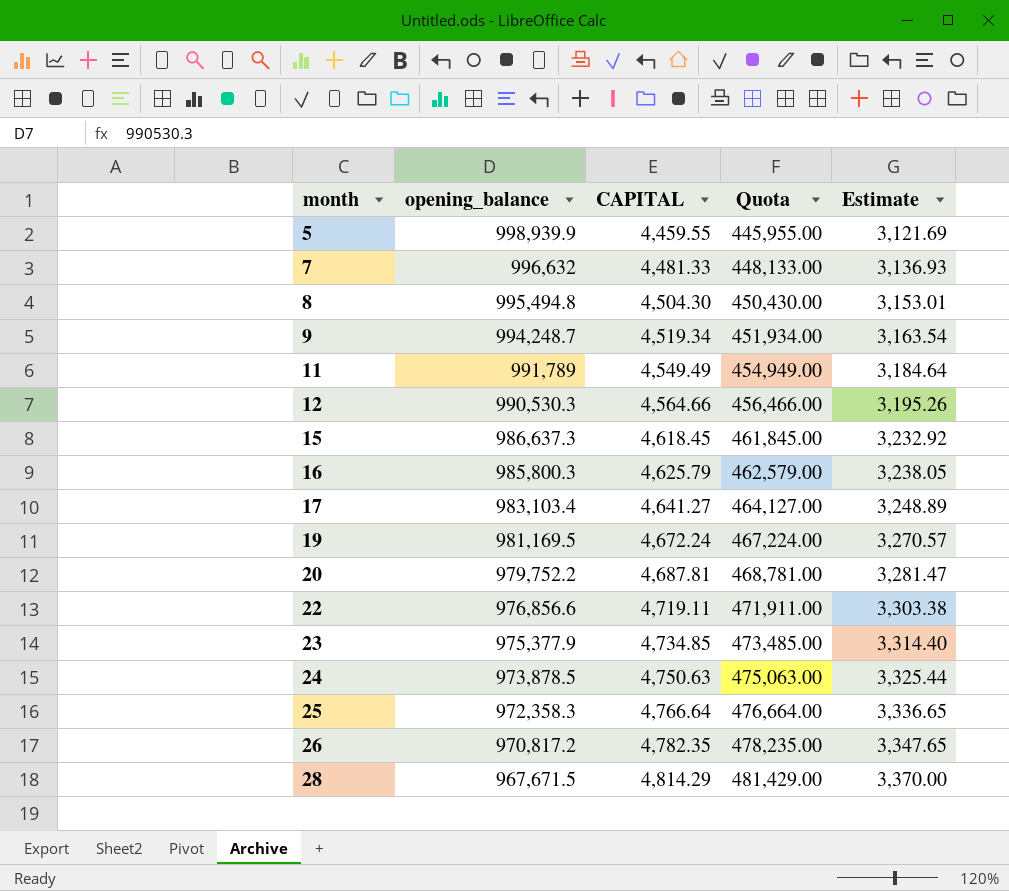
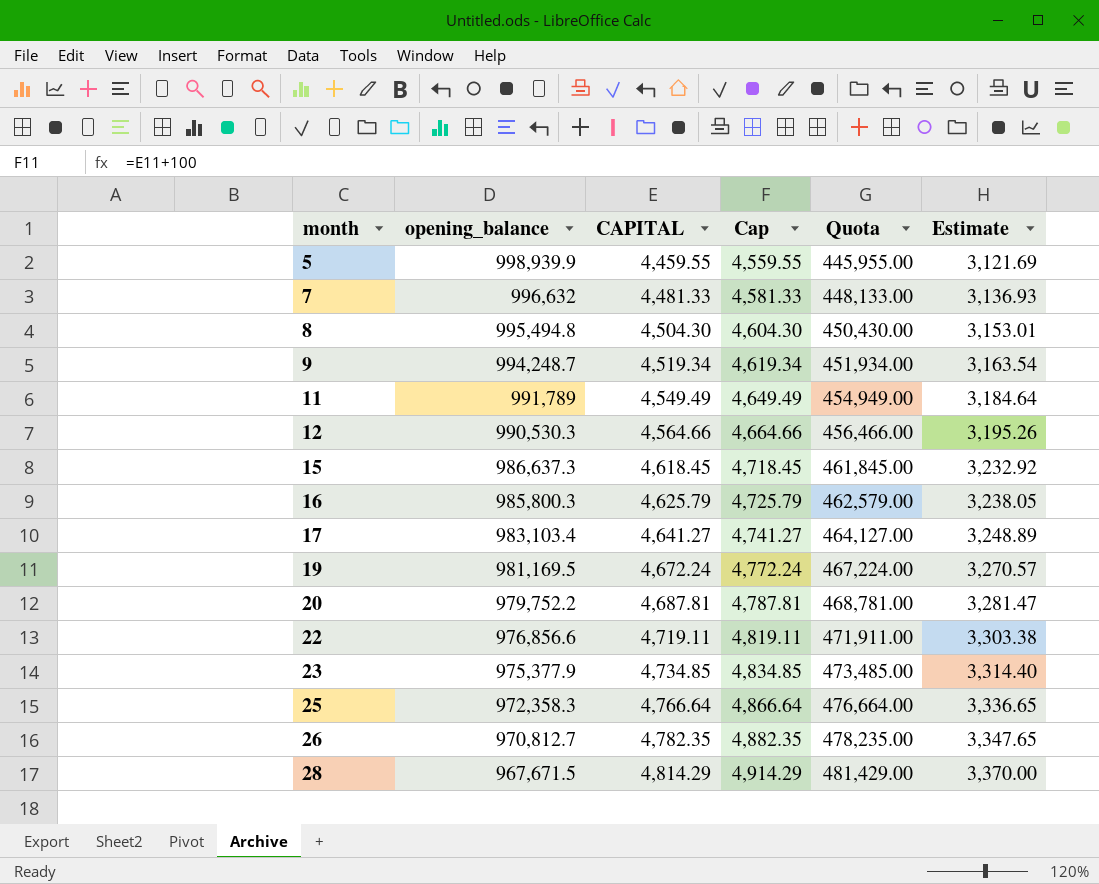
column Cap | formula: none -> [CAPITAL] + 100
row 24: 973,878.5 | 4,750.63 | 475,063.00 | 3,325.44 -> none
26 | opening_balance: 970,817.2 -> 970,812.7

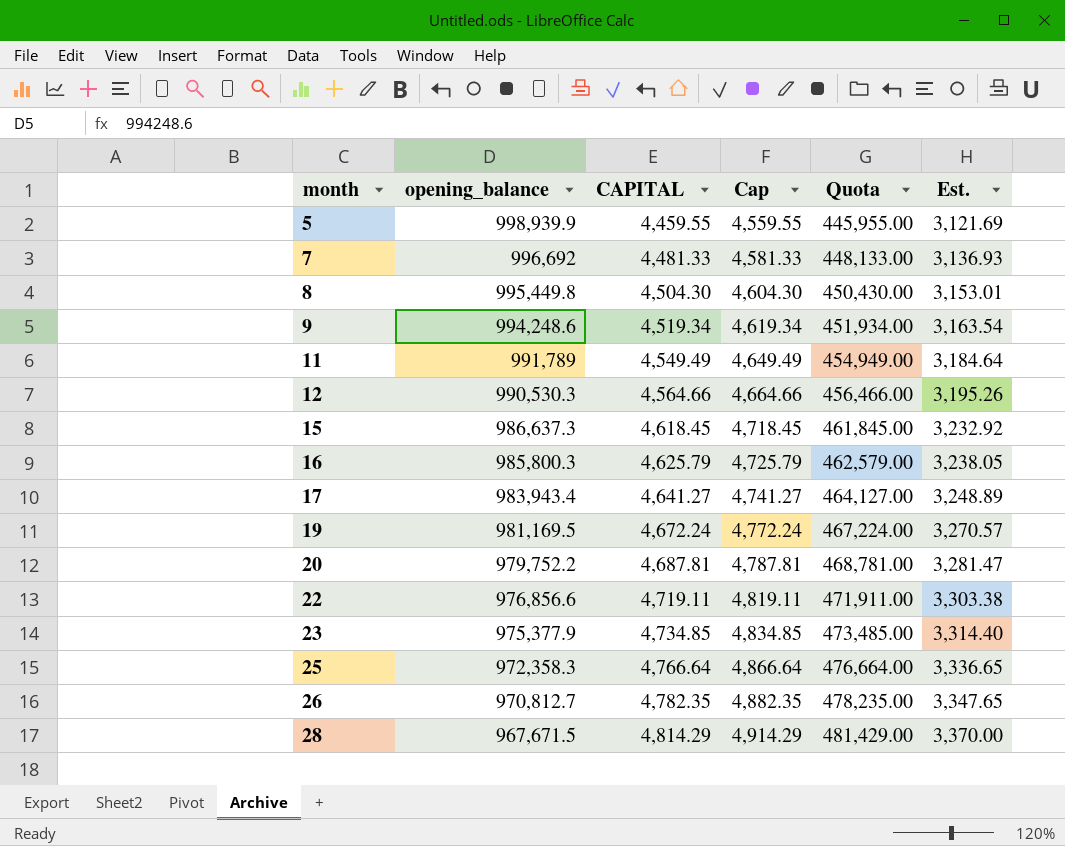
column name: Estimate -> Est.
7 | opening_balance: 996,632 -> 996,692
8 | opening_balance: 995,494.8 -> 995,449.8
9 | opening_balance: 994,248.7 -> 994,248.6
17 | opening_balance: 983,103.4 -> 983,943.4

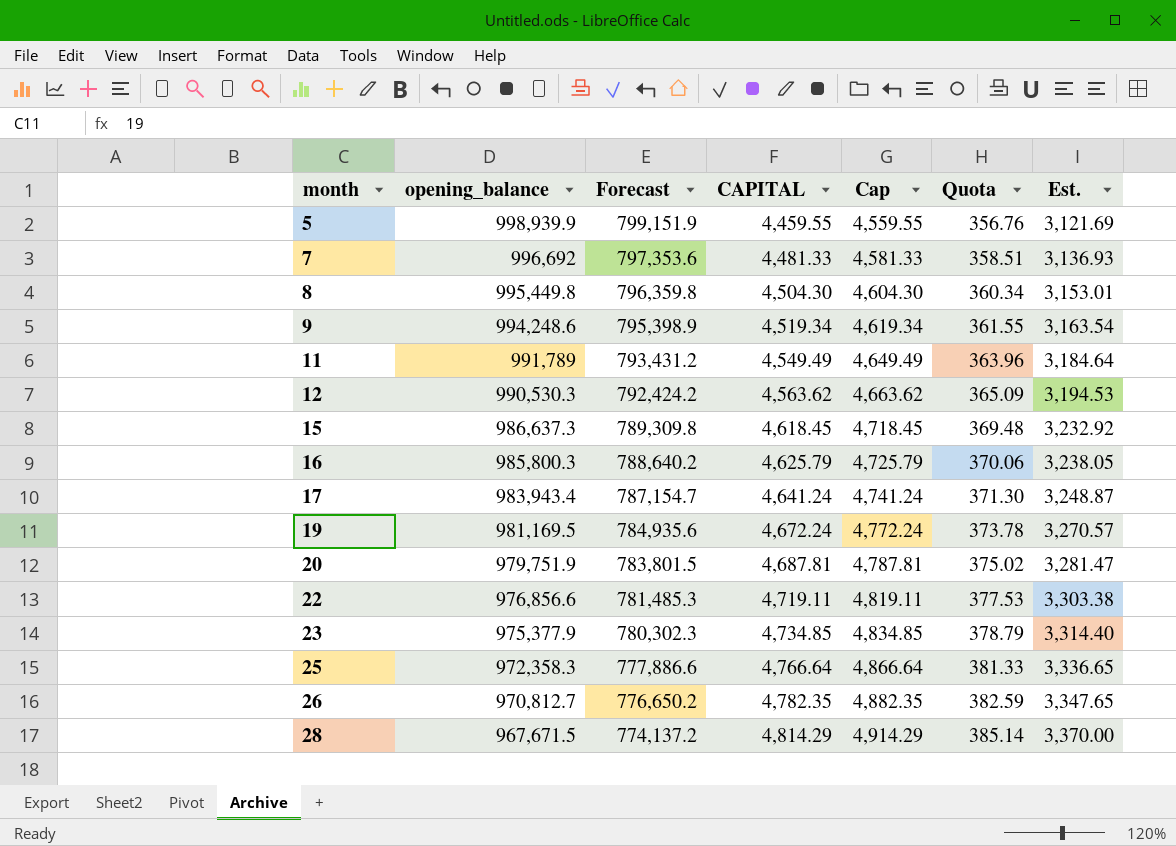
column Forecast | formula: none -> [opening_balance] * 0.8
column Quota | formula: [CAPITAL] * 100 -> [CAPITAL] * 0.08
12 | CAPITAL: 4,564.66 -> 4,563.62
12 | Cap: 4,664.66 -> 4,663.62
12 | Est.: 3,195.26 -> 3,194.53
17 | CAPITAL: 4,641.27 -> 4,641.24
17 | Cap: 4,741.27 -> 4,741.24
17 | Est.: 3,248.89 -> 3,248.87
20 | opening_balance: 979,752.2 -> 979,751.9

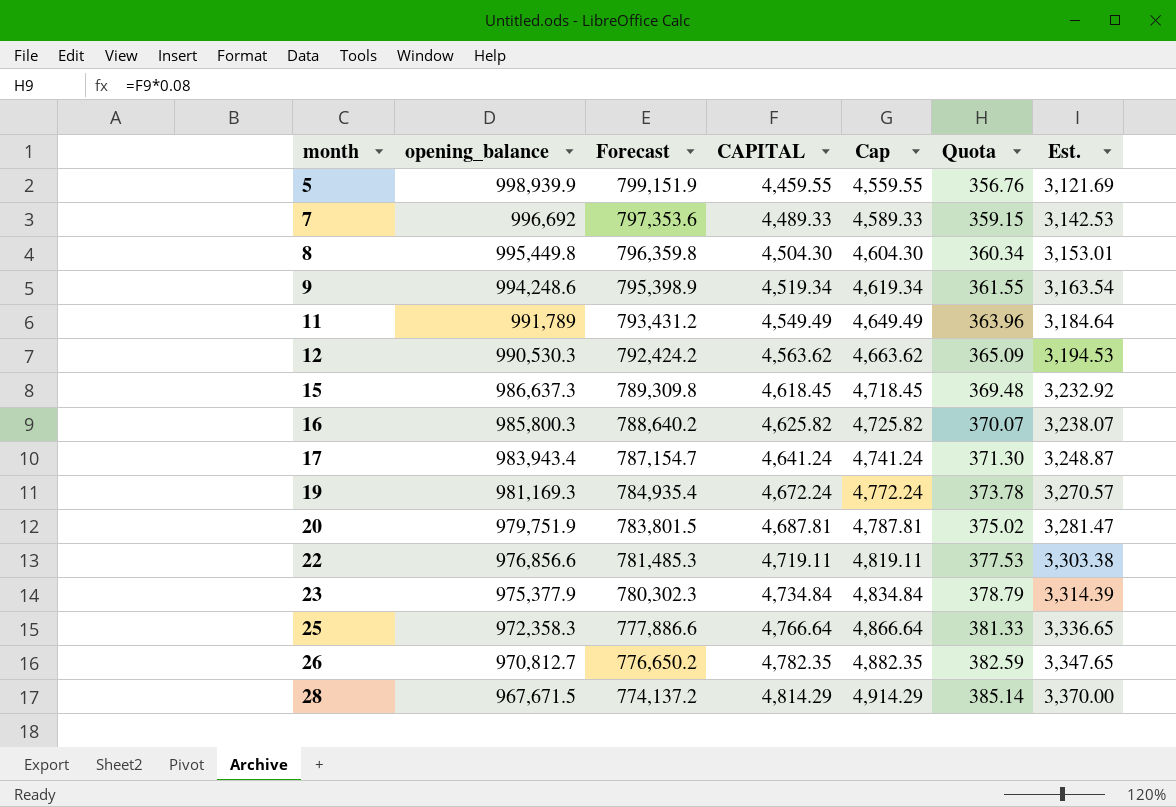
7 | CAPITAL: 4,481.33 -> 4,489.33
7 | Cap: 4,581.33 -> 4,589.33
7 | Quota: 358.51 -> 359.15
7 | Est.: 3,136.93 -> 3,142.53
16 | CAPITAL: 4,625.79 -> 4,625.82
16 | Cap: 4,725.79 -> 4,725.82
16 | Quota: 370.06 -> 370.07
16 | Est.: 3,238.05 -> 3,238.07
19 | opening_balance: 981,169.5 -> 981,169.3
19 | Forecast: 784,935.6 -> 784,935.4
23 | CAPITAL: 4,734.85 -> 4,734.84
23 | Cap: 4,834.85 -> 4,834.84
23 | Est.: 3,314.40 -> 3,314.39

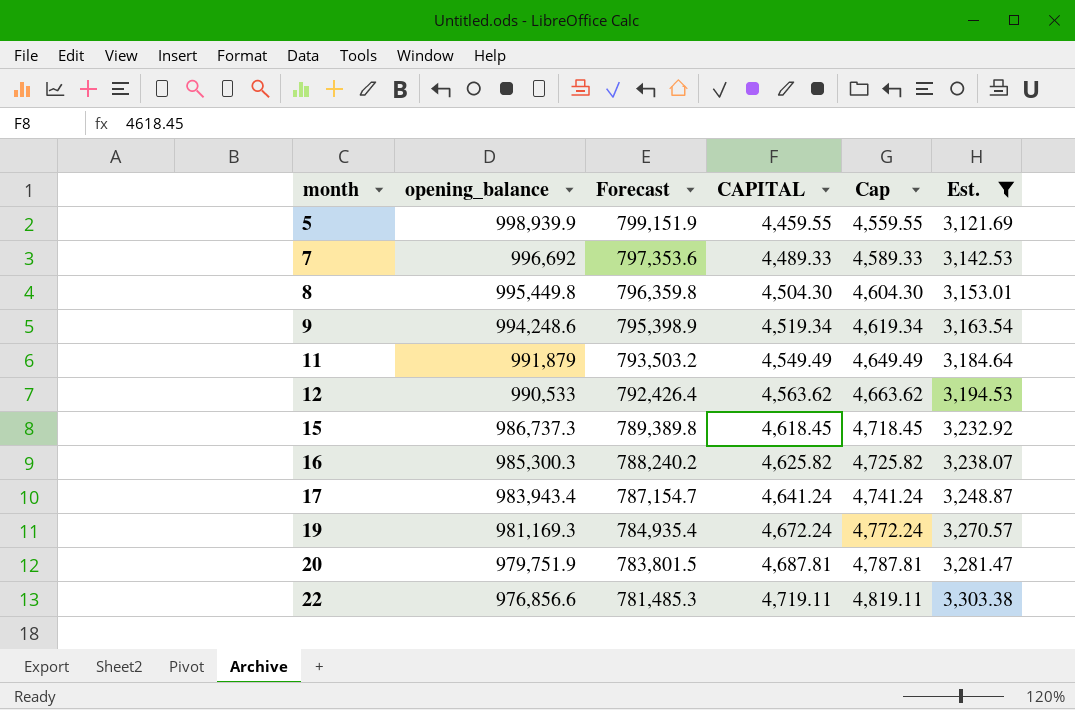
filter: none -> Est. <= 3,303.38
column Quota | formula: [CAPITAL] * 0.08 -> none
11 | opening_balance: 991,789 -> 991,879
11 | Forecast: 793,431.2 -> 793,503.2
12 | opening_balance: 990,530.3 -> 990,533
12 | Forecast: 792,424.2 -> 792,426.4
15 | opening_balance: 986,637.3 -> 986,737.3
15 | Forecast: 789,309.8 -> 789,389.8
16 | opening_balance: 985,800.3 -> 985,300.3
16 | Forecast: 788,640.2 -> 788,240.2

